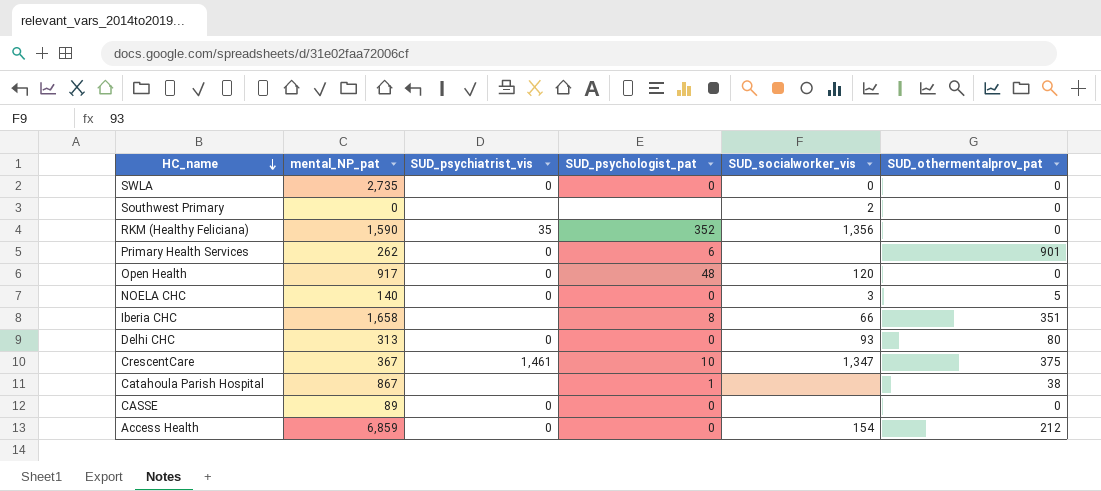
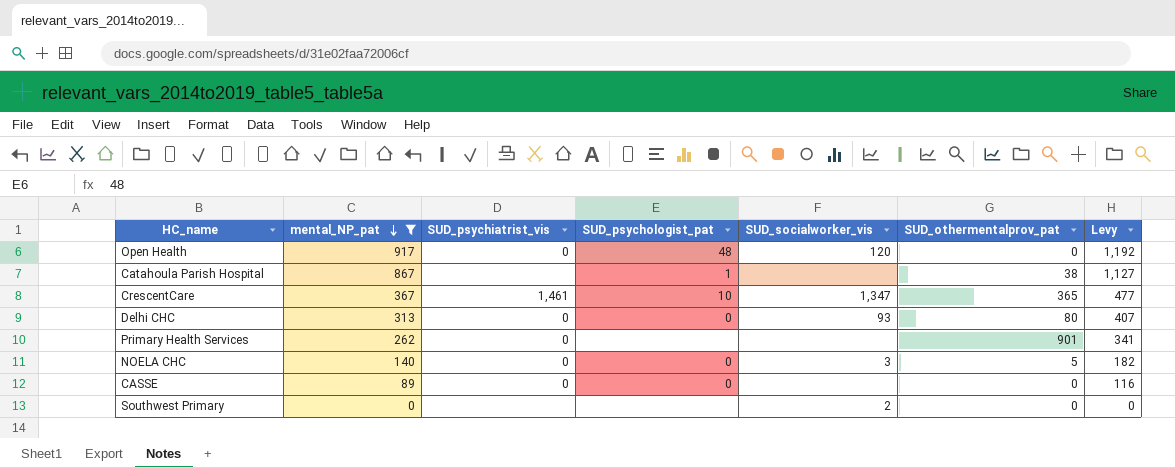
filter: none -> mental_NP_pat <= 917
row order: HC_name descending -> mental_NP_pat descending
column Levy | formula: none -> [mental_NP_pat] * 1.3
CrescentCare | SUD_othermentalprov_pat: 375 -> 365
Primary Health Services | SUD_psychologist_pat: 6 -> none

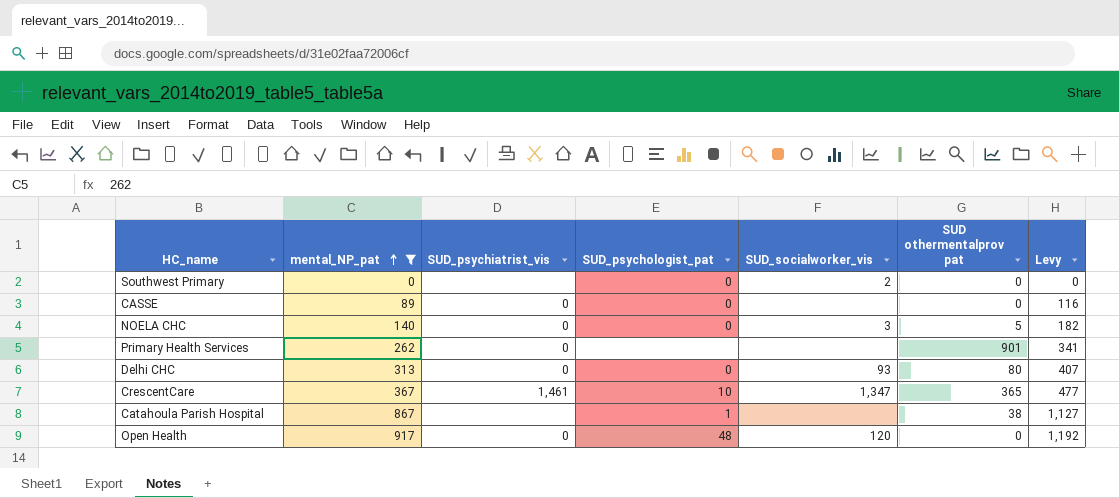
row order: mental_NP_pat descending -> mental_NP_pat ascending
column name: SUD_othermentalprov_pat -> SUD othermentalprov pat
Southwest Primary | SUD_psychologist_pat: none -> 0

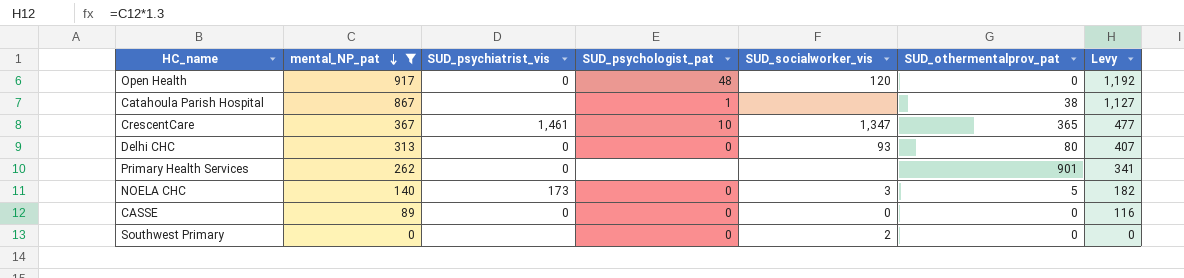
row order: mental_NP_pat ascending -> mental_NP_pat descending
column name: SUD othermentalprov pat -> SUD_othermentalprov_pat
NOELA CHC | SUD_psychiatrist_vis: 0 -> 173
CASSE | SUD_socialworker_vis: none -> 0

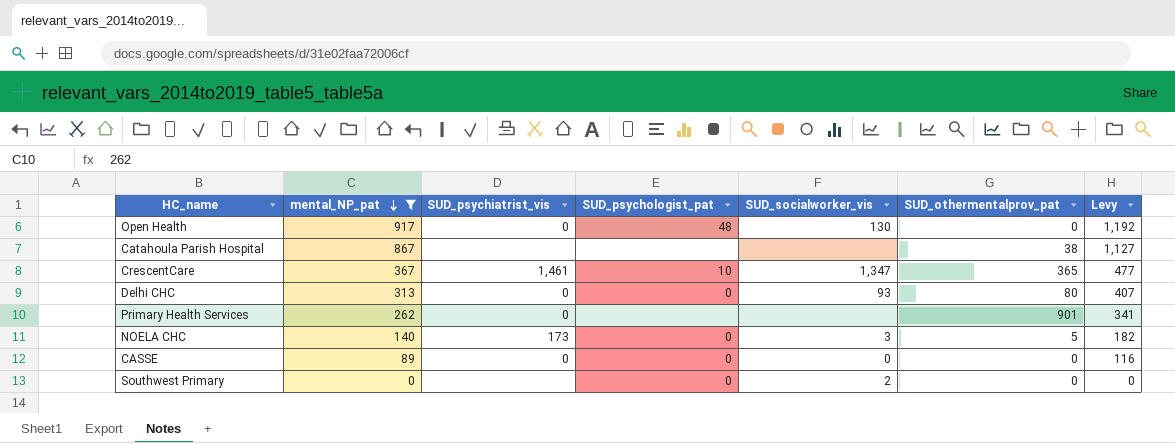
Open Health | SUD_socialworker_vis: 120 -> 130
Catahoula Parish Hospital | SUD_psychologist_pat: 1 -> none

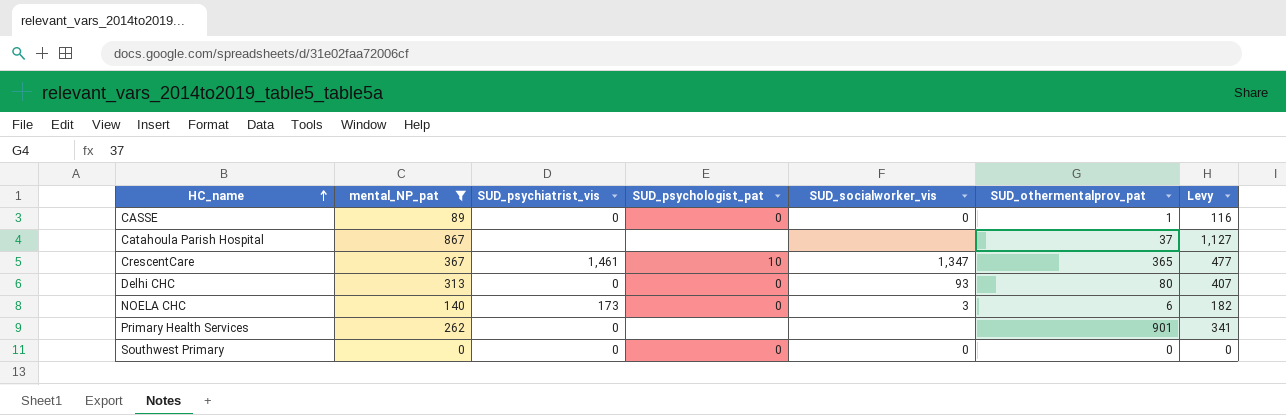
row order: mental_NP_pat descending -> HC_name ascending
row Open Health: 917 | 0 | 48 | 130 | 0 | 1,192 -> none
CASSE | SUD_othermentalprov_pat: 0 -> 1
Catahoula Parish Hospital | SUD_othermentalprov_pat: 38 -> 37
NOELA CHC | SUD_othermentalprov_pat: 5 -> 6
Southwest Primary | SUD_psychiatrist_vis: none -> 0
Southwest Primary | SUD_socialworker_vis: 2 -> 0

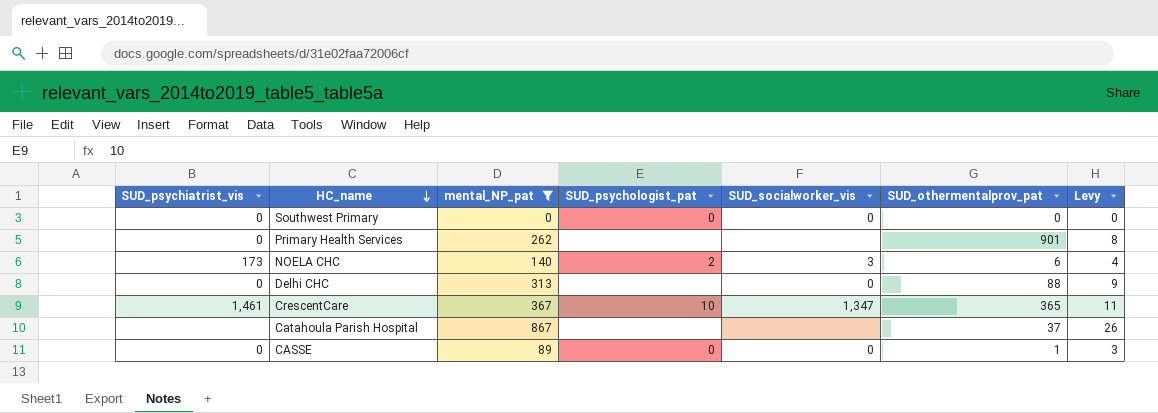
row order: HC_name ascending -> HC_name descending
column SUD_psychiatrist_vis | position: 3 -> 1
column Levy | formula: [mental_NP_pat] * 1.3 -> [mental_NP_pat] * 0.03
NOELA CHC | SUD_psychologist_pat: 0 -> 2
Delhi CHC | SUD_psychologist_pat: 0 -> none
Delhi CHC | SUD_socialworker_vis: 93 -> 0
Delhi CHC | SUD_othermentalprov_pat: 80 -> 88

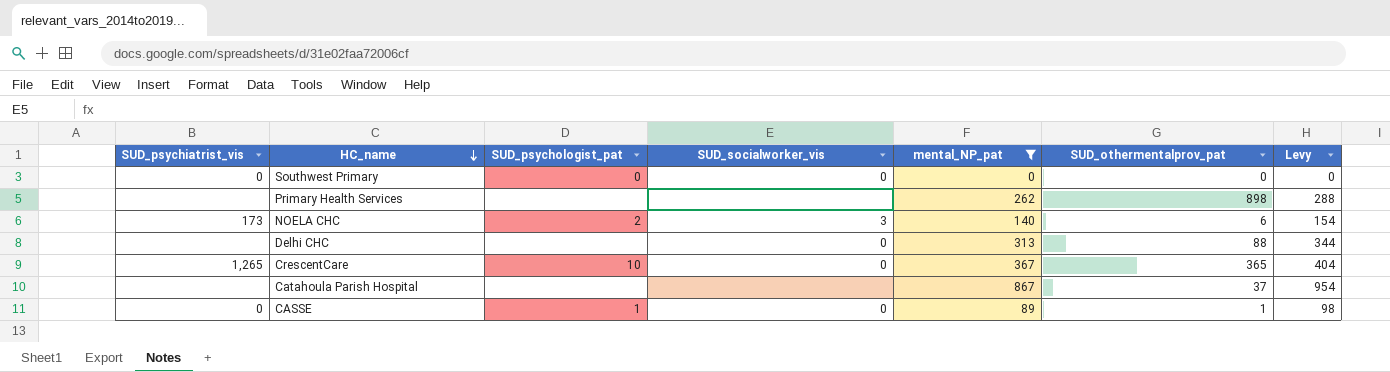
column mental_NP_pat | position: 3 -> 5
column Levy | formula: [mental_NP_pat] * 0.03 -> [mental_NP_pat] * 1.1
Primary Health Services | SUD_psychiatrist_vis: 0 -> none
Primary Health Services | SUD_othermentalprov_pat: 901 -> 898
Delhi CHC | SUD_psychiatrist_vis: 0 -> none
CrescentCare | SUD_psychiatrist_vis: 1,461 -> 1,265
CrescentCare | SUD_socialworker_vis: 1,347 -> 0
CASSE | SUD_psychologist_pat: 0 -> 1

